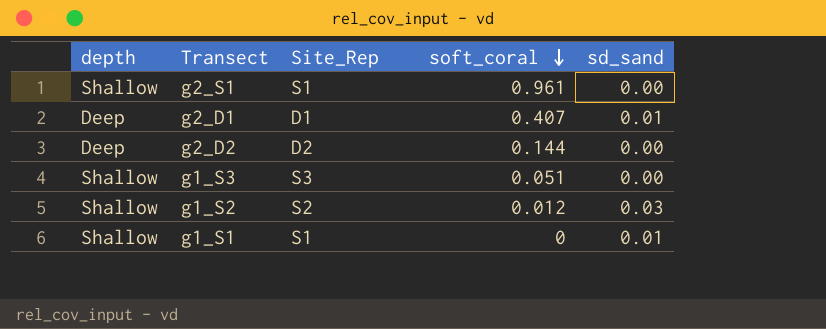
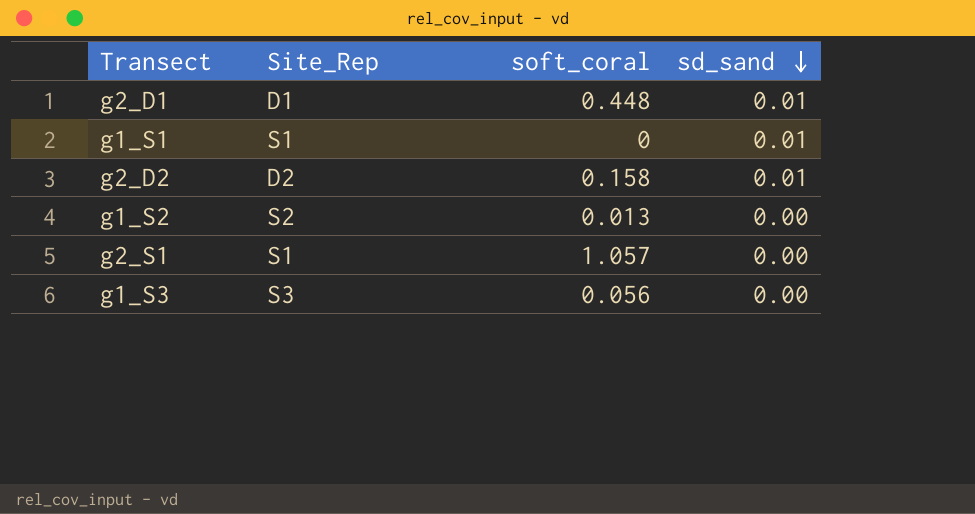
row order: soft_coral descending -> sd_sand descending
column depth | position: 1 -> none
g2_D1 | soft_coral: 0.407 -> 0.448
g2_D2 | soft_coral: 0.144 -> 0.158
g2_D2 | sd_sand: 0.00 -> 0.01
g1_S2 | soft_coral: 0.012 -> 0.013
g1_S2 | sd_sand: 0.03 -> 0.00
g2_S1 | soft_coral: 0.961 -> 1.057
g1_S3 | soft_coral: 0.051 -> 0.056

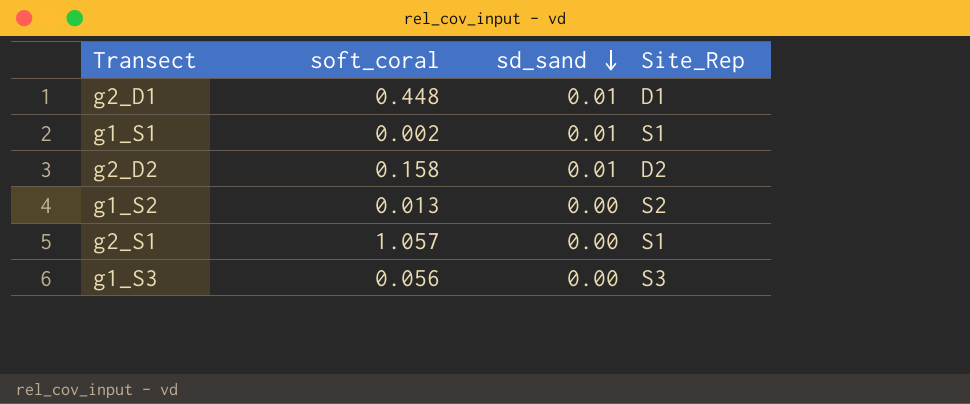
column Site_Rep | position: 2 -> 4
g1_S1 | soft_coral: 0 -> 0.002

